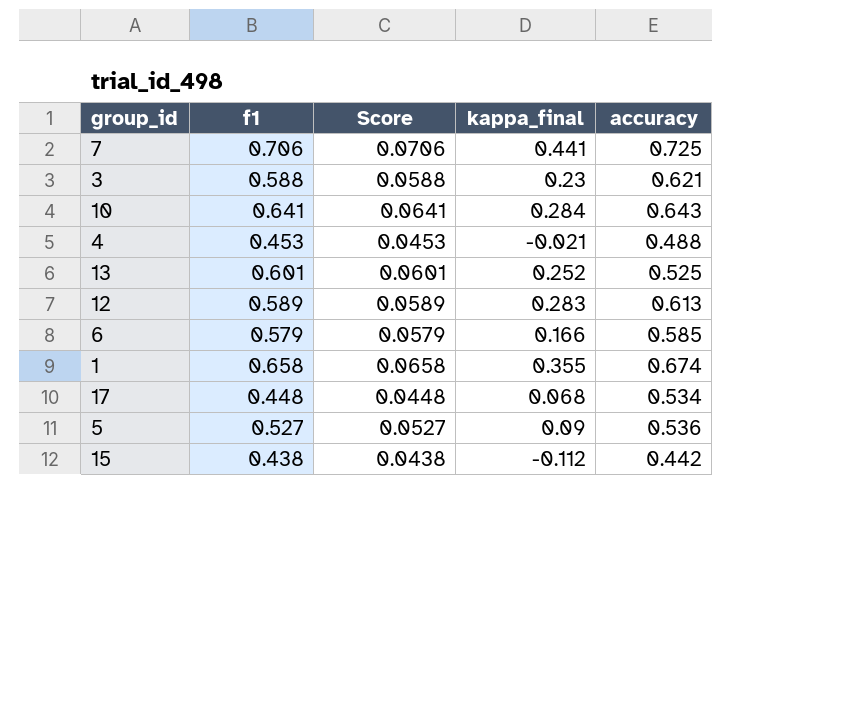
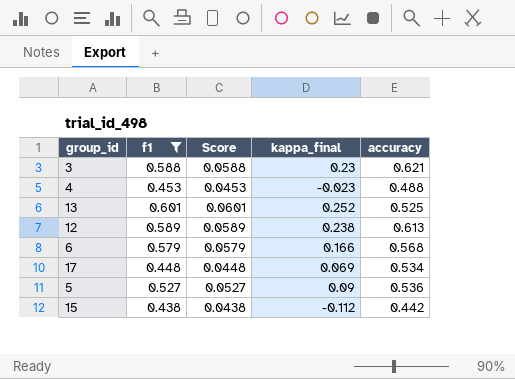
filter: none -> f1 <= 0.601
4 | kappa_final: -0.021 -> -0.023
12 | kappa_final: 0.283 -> 0.238
6 | accuracy: 0.585 -> 0.568
17 | kappa_final: 0.068 -> 0.069

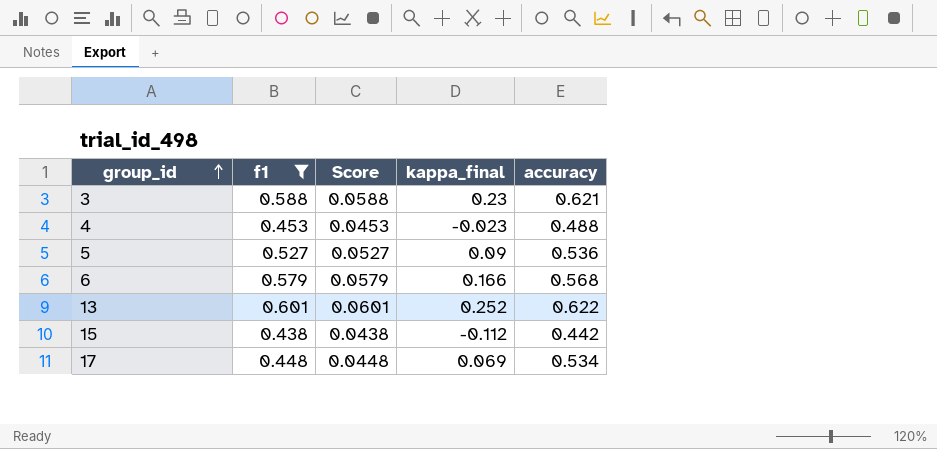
row order: none -> group_id ascending
row 12: 0.589 | 0.0589 | 0.238 | 0.613 -> none
13 | accuracy: 0.525 -> 0.622

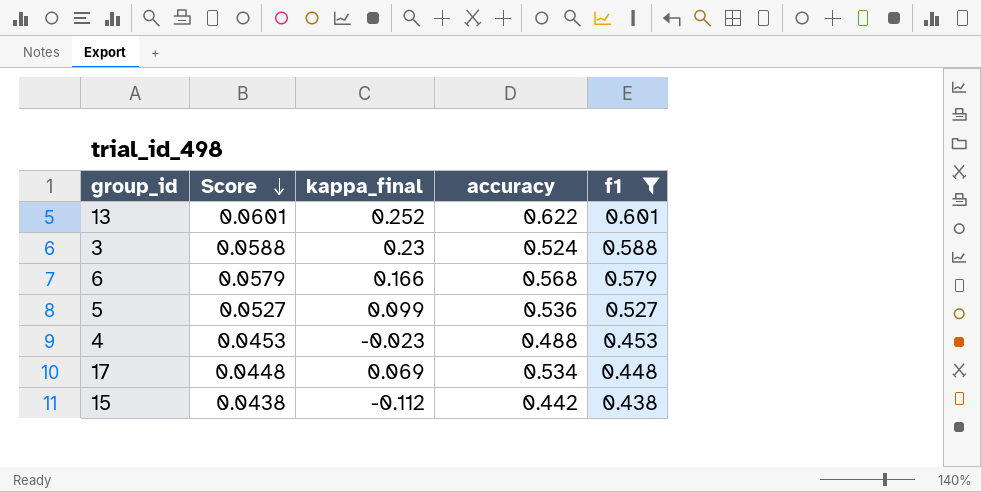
row order: group_id ascending -> Score descending
column f1 | position: 2 -> 5
3 | accuracy: 0.621 -> 0.524
5 | kappa_final: 0.09 -> 0.099

